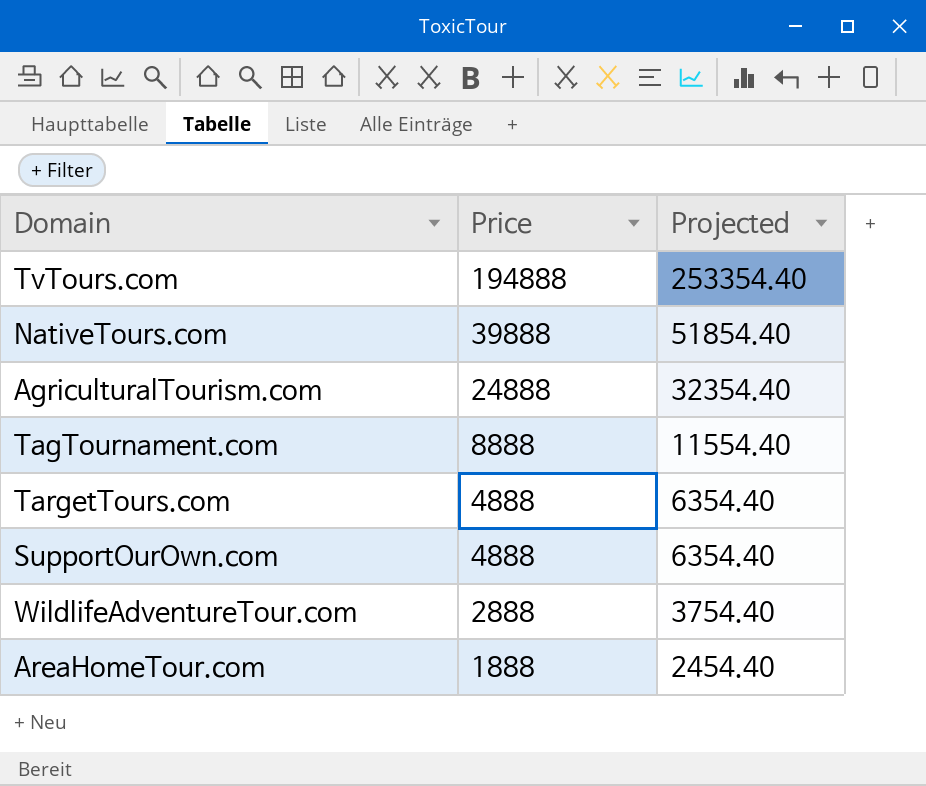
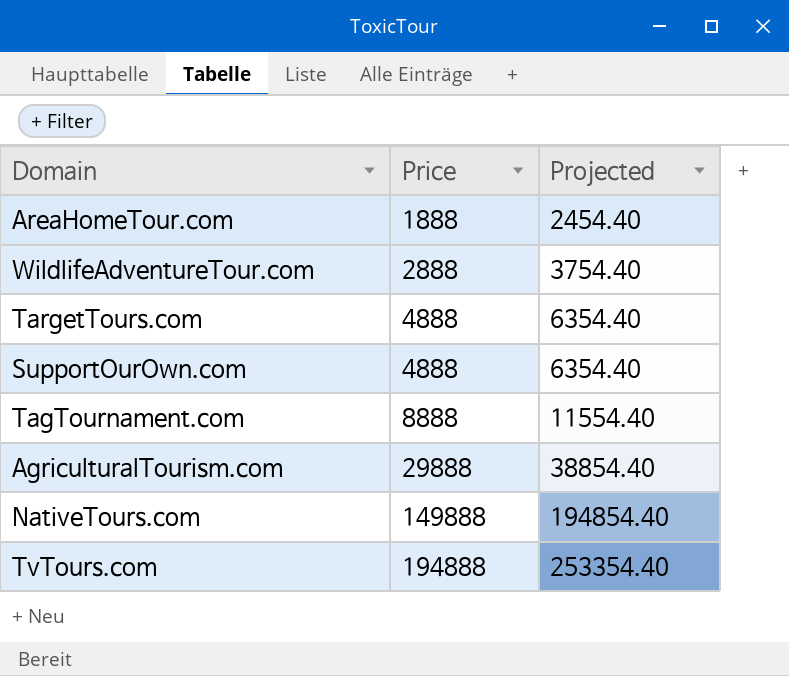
row order: Price descending -> Price ascending
AgriculturalTourism.com | Price: 24888 -> 29888
AgriculturalTourism.com | Projected: 32354.40 -> 38854.40
NativeTours.com | Price: 39888 -> 149888
NativeTours.com | Projected: 51854.40 -> 194854.40

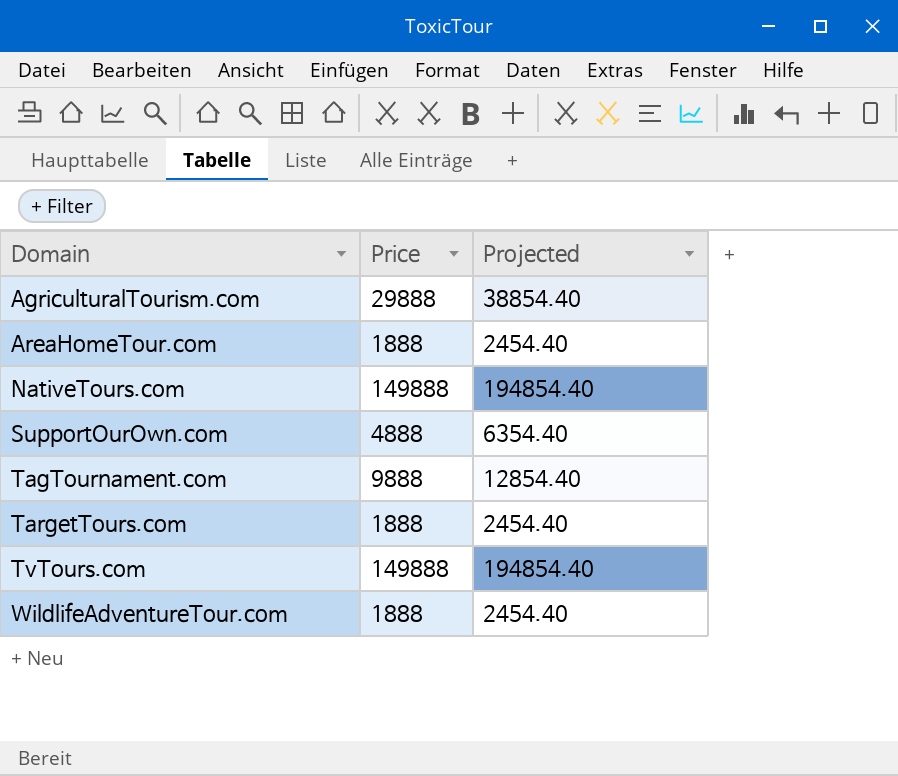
row order: Price ascending -> Domain ascending
TagTournament.com | Price: 8888 -> 9888
TagTournament.com | Projected: 11554.40 -> 12854.40
TargetTours.com | Price: 4888 -> 1888
TargetTours.com | Projected: 6354.40 -> 2454.40
TvTours.com | Price: 194888 -> 149888
TvTours.com | Projected: 253354.40 -> 194854.40
WildlifeAdventureTour.com | Price: 2888 -> 1888
WildlifeAdventureTour.com | Projected: 3754.40 -> 2454.40

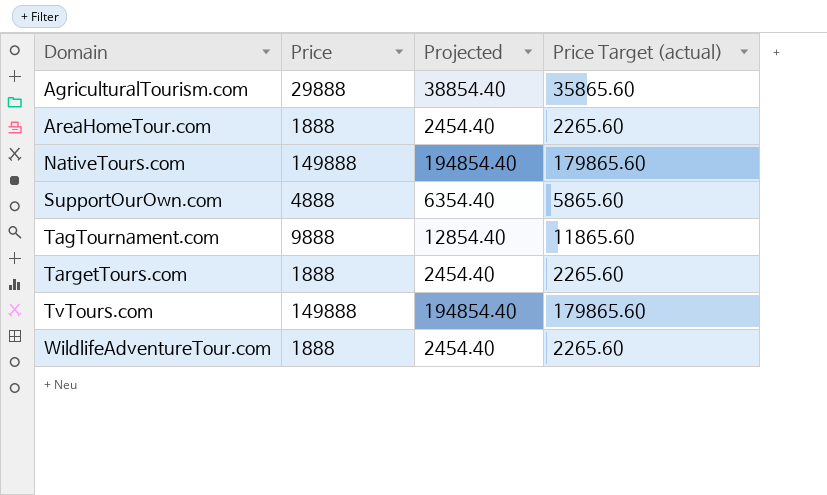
column Price Target (actual) | formula: none -> [Price] * 1.2

